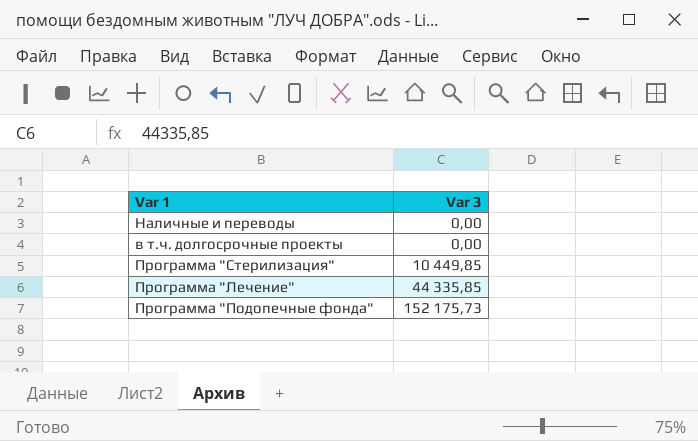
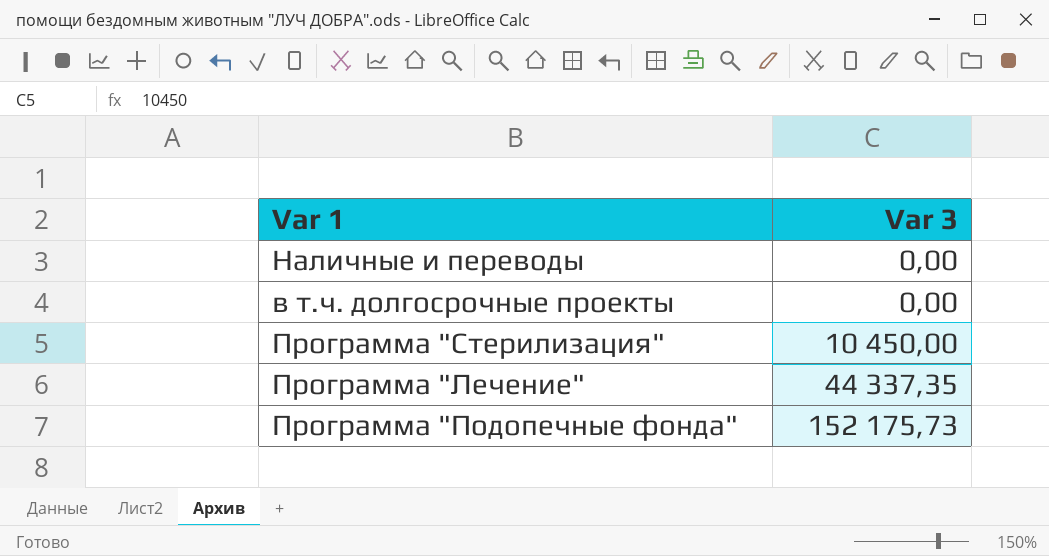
Программа "Стерилизация" | Var 3: 10 449,85 -> 10 450,00
Программа "Лечение" | Var 3: 44 335,85 -> 44 337,35

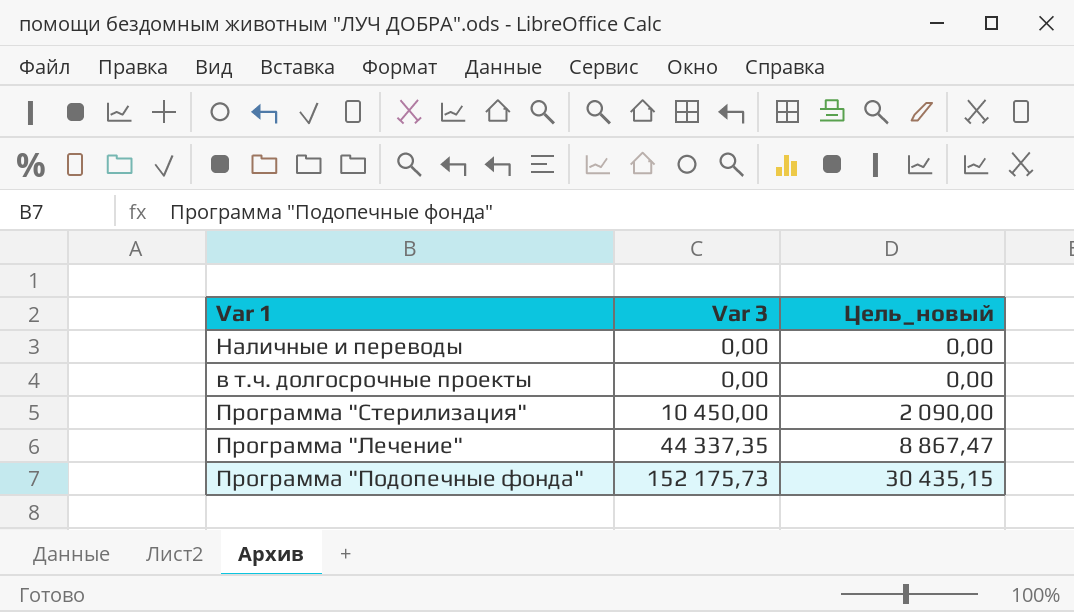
column Цель_новый | formula: none -> [Var 3] * 0,2

